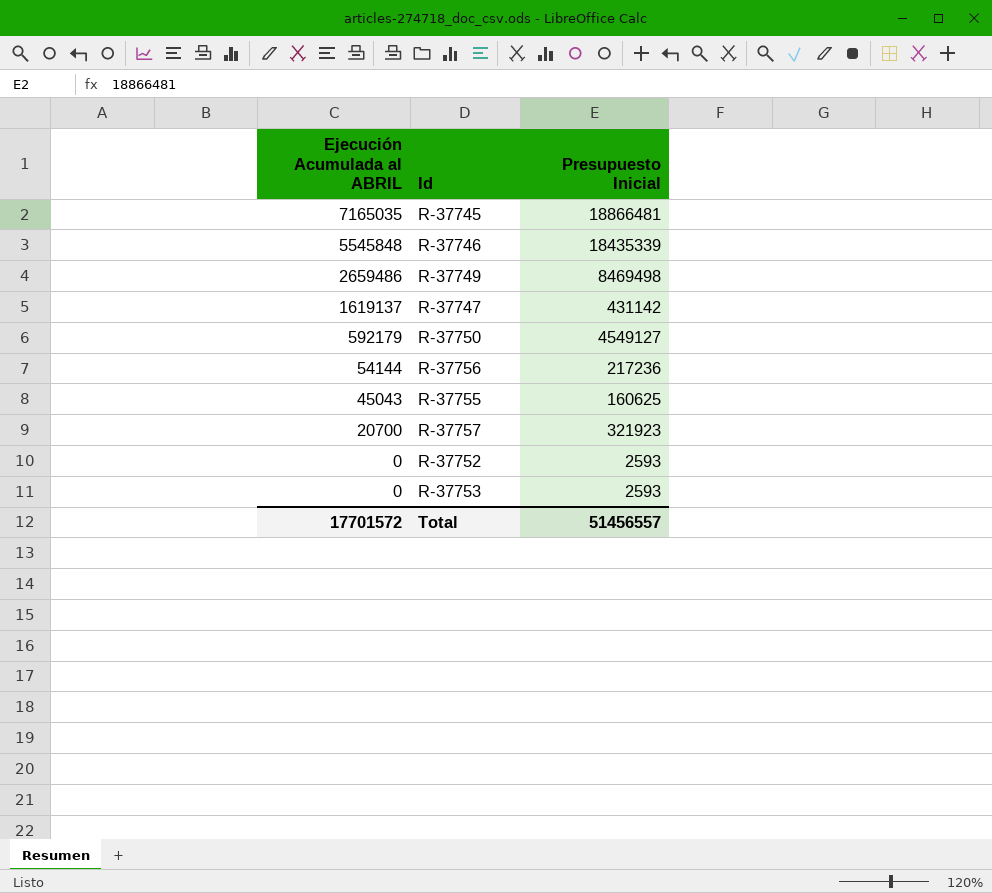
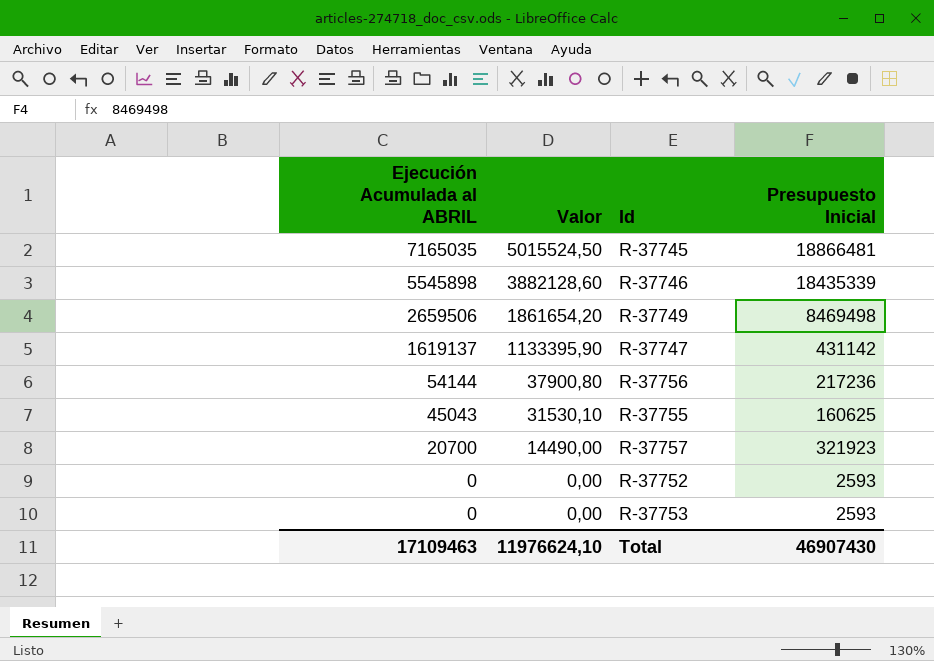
column Valor | formula: none -> [Ejecución Acumulada al ABRIL] * 0,7
row R-37750: 592179 | 4549127 -> none
R-37746 | Ejecución Acumulada al ABRIL: 5545848 -> 5545898
R-37749 | Ejecución Acumulada al ABRIL: 2659486 -> 2659506
Total | Ejecución Acumulada al ABRIL: 17701572 -> 17109463
Total | Presupuesto Inicial: 51456557 -> 46907430

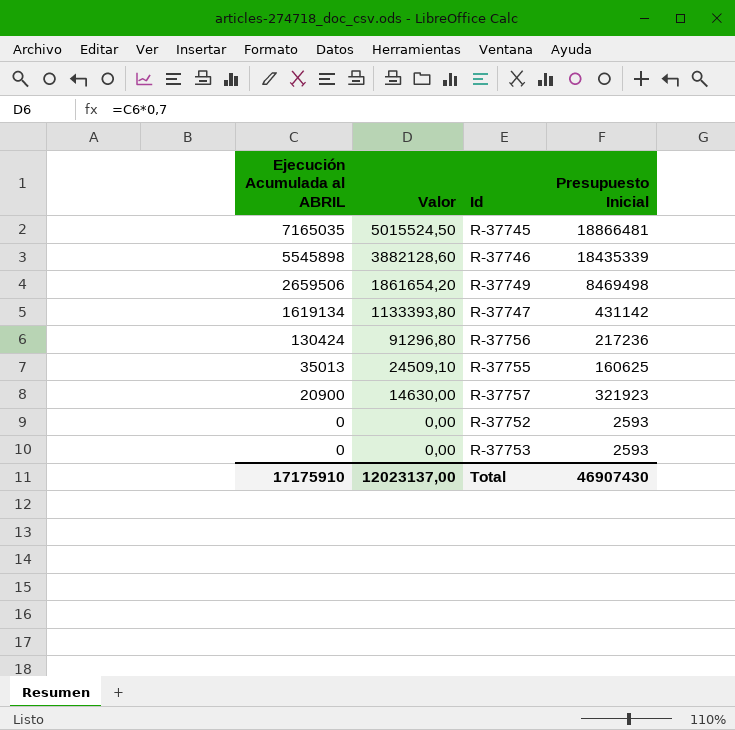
R-37747 | Ejecución Acumulada al ABRIL: 1619137 -> 1619134
R-37747 | Valor: 1133395,90 -> 1133393,80
R-37756 | Ejecución Acumulada al ABRIL: 54144 -> 130424
R-37756 | Valor: 37900,80 -> 91296,80
R-37755 | Ejecución Acumulada al ABRIL: 45043 -> 35013
R-37755 | Valor: 31530,10 -> 24509,10
R-37757 | Ejecución Acumulada al ABRIL: 20700 -> 20900
R-37757 | Valor: 14490,00 -> 14630,00
Total | Ejecución Acumulada al ABRIL: 17109463 -> 17175910
Total | Valor: 11976624,10 -> 12023137,00

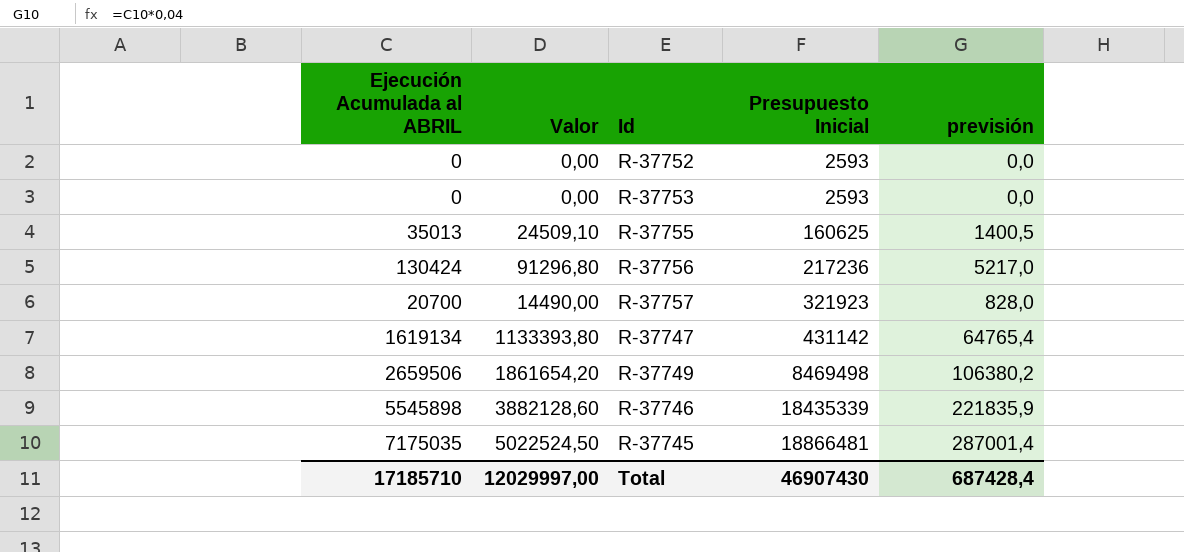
row order: Ejecución Acumulada al ABRIL descending -> Presupuesto Inicial ascending
column previsión | formula: none -> [Ejecución Acumulada al ABRIL] * 0,04
R-37757 | Ejecución Acumulada al ABRIL: 20900 -> 20700
R-37757 | Valor: 14630,00 -> 14490,00
R-37745 | Ejecución Acumulada al ABRIL: 7165035 -> 7175035
R-37745 | Valor: 5015524,50 -> 5022524,50
Total | Ejecución Acumulada al ABRIL: 17175910 -> 17185710
Total | Valor: 12023137,00 -> 12029997,00

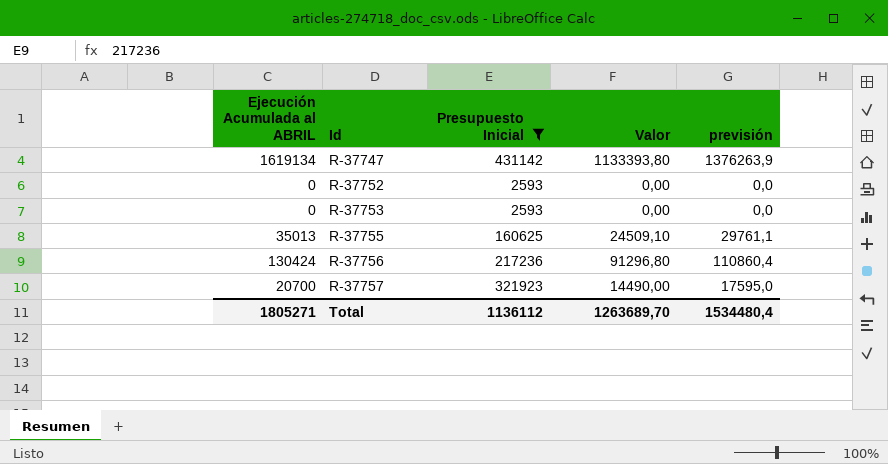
filter: none -> Presupuesto Inicial <= 431142
row order: Presupuesto Inicial ascending -> Id ascending
column Valor | position: 2 -> 4
column previsión | formula: [Ejecución Acumulada al ABRIL] * 0,04 -> [Ejecución Acumulada al ABRIL] * 0,85
Total | Ejecución Acumulada al ABRIL: 17185710 -> 1805271
Total | Presupuesto Inicial: 46907430 -> 1136112
Total | Valor: 12029997,00 -> 1263689,70
Total | previsión: 687428,4 -> 1534480,4

